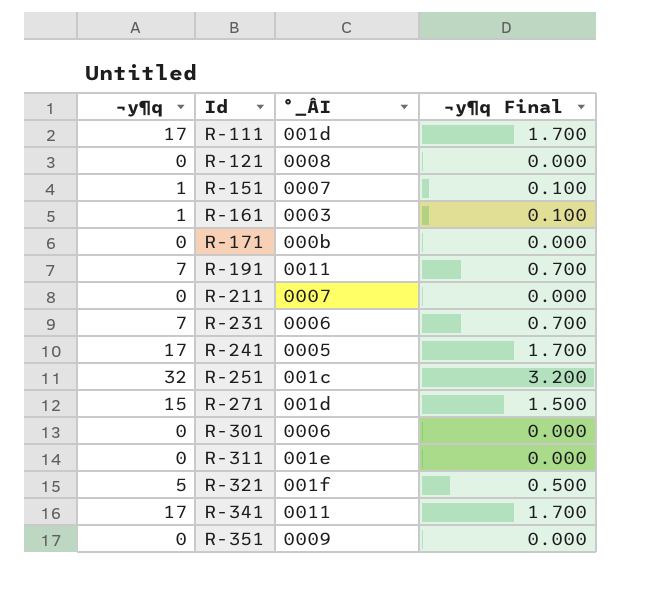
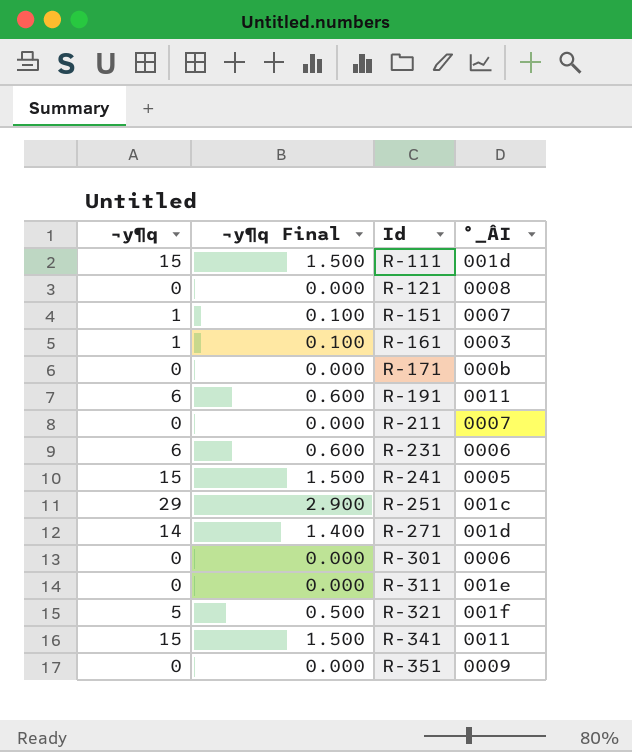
column ¬y¶q Final | position: 4 -> 2
R-111 | ¬y¶q: 17 -> 15
R-111 | ¬y¶q Final: 1.700 -> 1.500
R-191 | ¬y¶q: 7 -> 6
R-191 | ¬y¶q Final: 0.700 -> 0.600
R-231 | ¬y¶q: 7 -> 6
R-231 | ¬y¶q Final: 0.700 -> 0.600
R-241 | ¬y¶q: 17 -> 15
R-241 | ¬y¶q Final: 1.700 -> 1.500
R-251 | ¬y¶q: 32 -> 29
R-251 | ¬y¶q Final: 3.200 -> 2.900
R-271 | ¬y¶q: 15 -> 14
R-271 | ¬y¶q Final: 1.500 -> 1.400
R-341 | ¬y¶q: 17 -> 15
R-341 | ¬y¶q Final: 1.700 -> 1.500

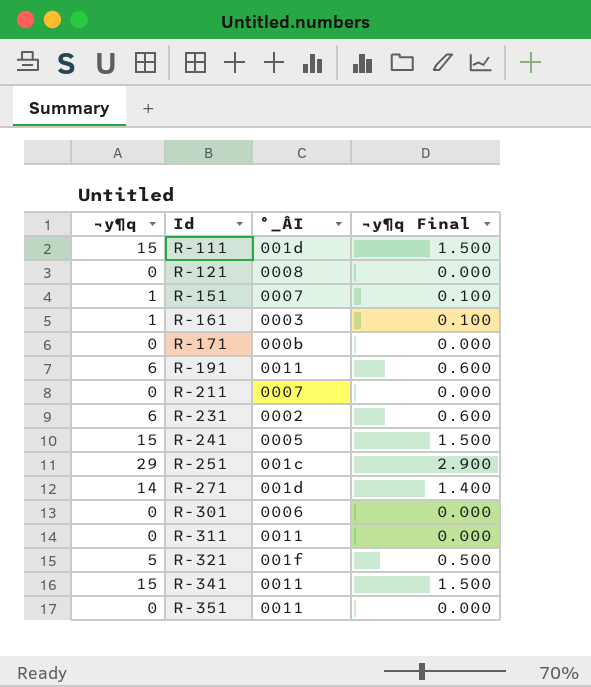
column ¬y¶q Final | position: 2 -> 4
R-231 | °_ÂI: 0006 -> 0002
R-311 | °_ÂI: 001e -> 0011
R-351 | °_ÂI: 0009 -> 0011

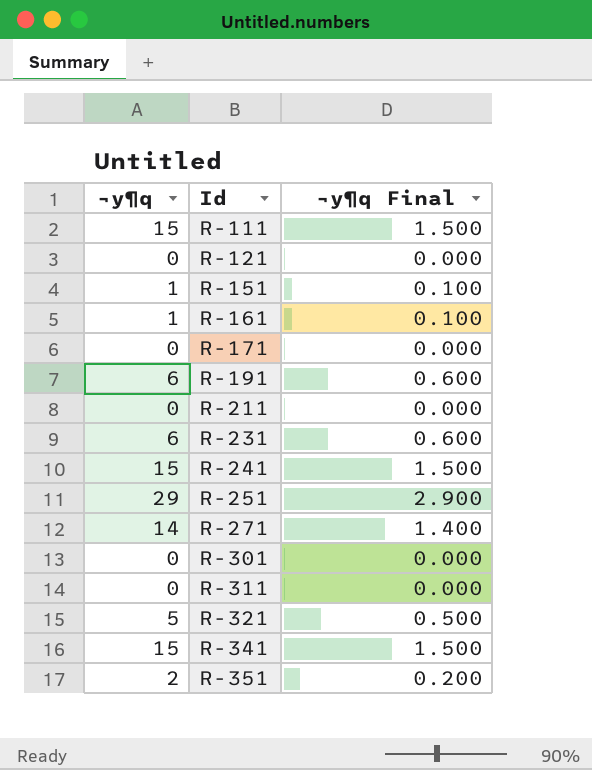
column °_ÂI | position: 3 -> none
R-351 | ¬y¶q: 0 -> 2
R-351 | ¬y¶q Final: 0.000 -> 0.200

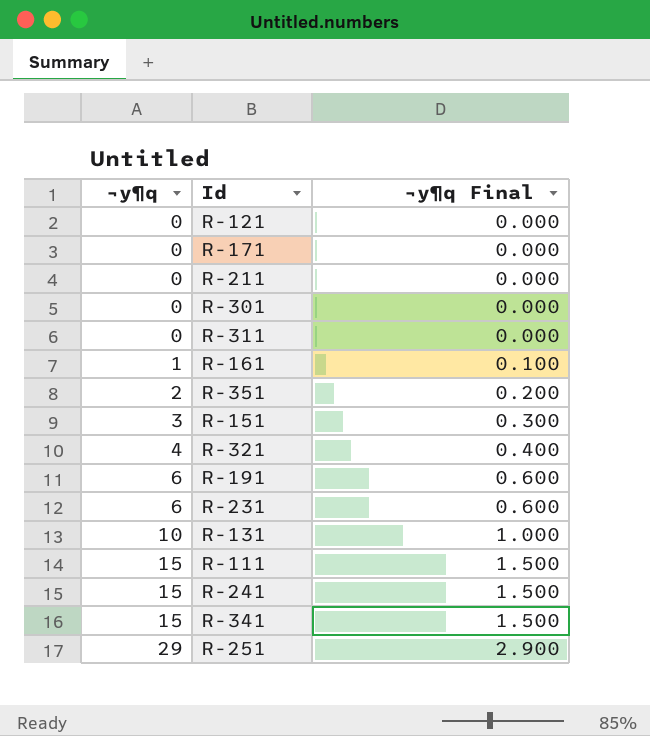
row order: Id ascending -> ¬y¶q ascending
row R-271: 14 | 1.400 -> none
R-151 | ¬y¶q: 1 -> 3
R-151 | ¬y¶q Final: 0.100 -> 0.300
R-321 | ¬y¶q: 5 -> 4
R-321 | ¬y¶q Final: 0.500 -> 0.400
row R-131: none -> 10 | 1.000

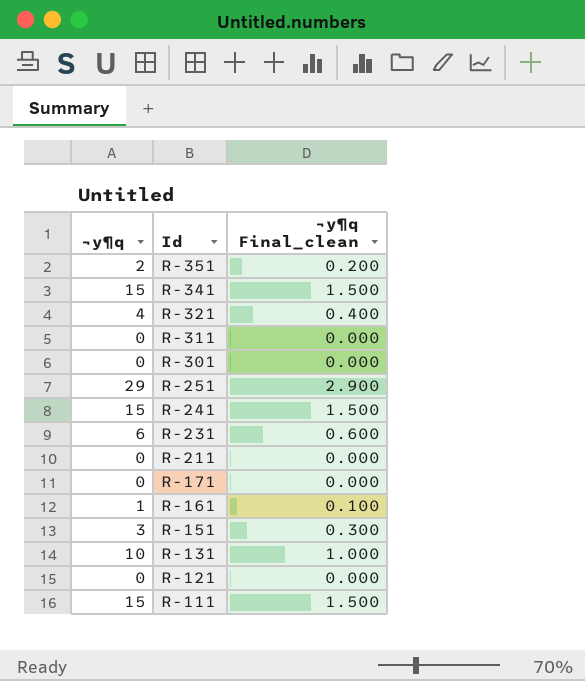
row order: ¬y¶q ascending -> Id descending
column name: ¬y¶q Final -> ¬y¶q Final_clean
row R-191: 6 | 0.600 -> none

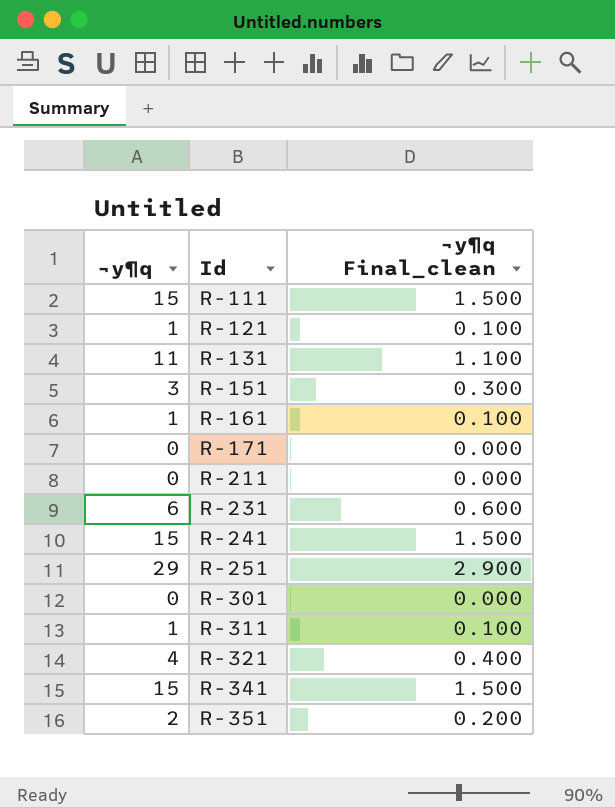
row order: Id descending -> Id ascending
R-121 | ¬y¶q: 0 -> 1
R-121 | ¬y¶q Final_clean: 0.000 -> 0.100
R-131 | ¬y¶q: 10 -> 11
R-131 | ¬y¶q Final_clean: 1.000 -> 1.100
R-311 | ¬y¶q: 0 -> 1
R-311 | ¬y¶q Final_clean: 0.000 -> 0.100

